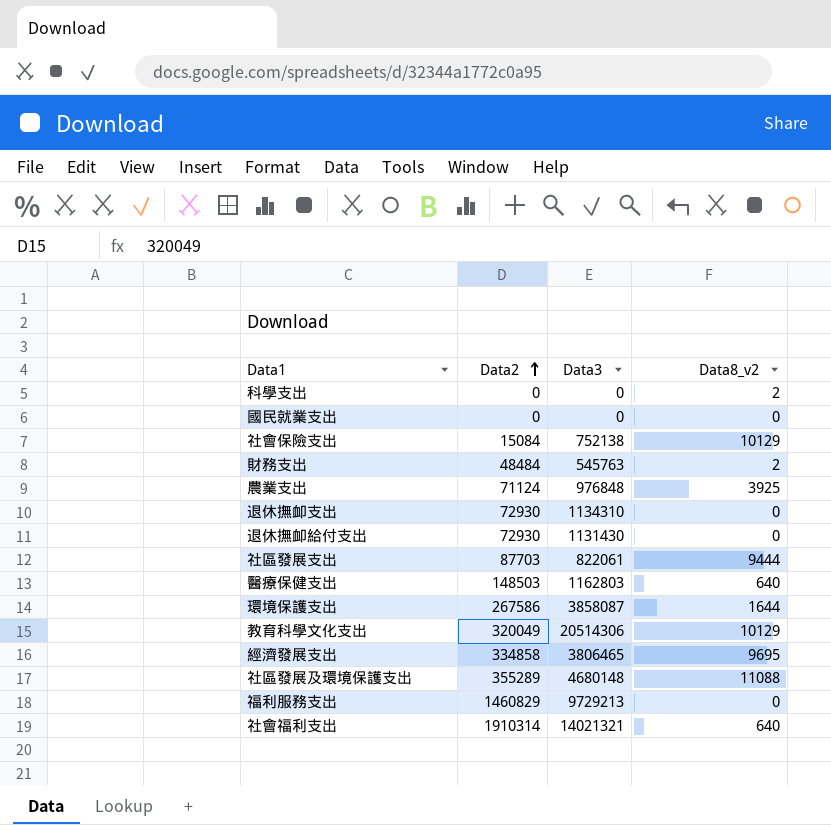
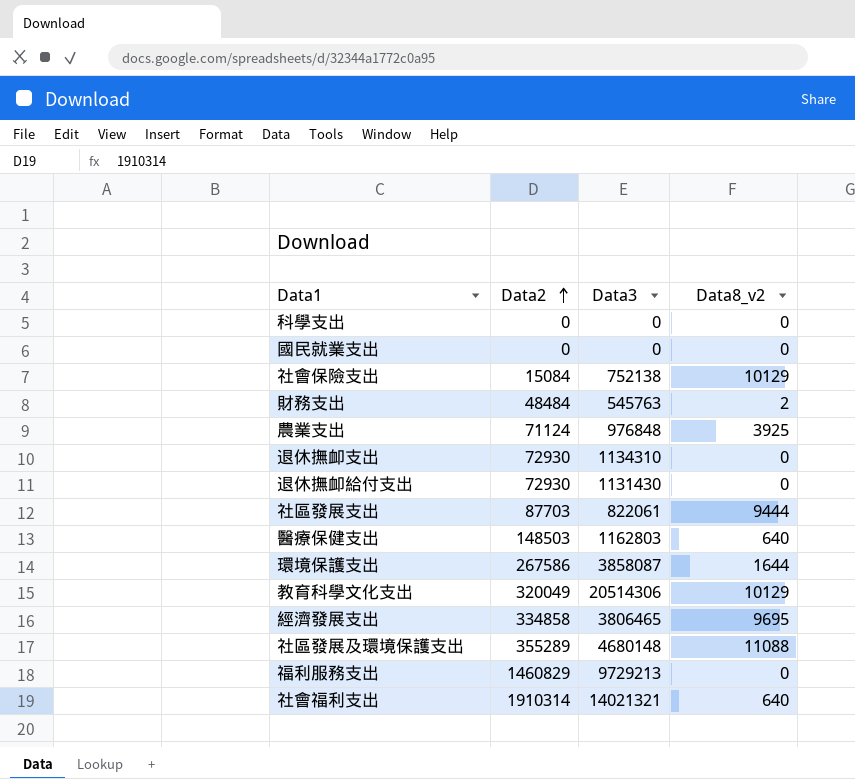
科學支出 | Data8_v2: 2 -> 0

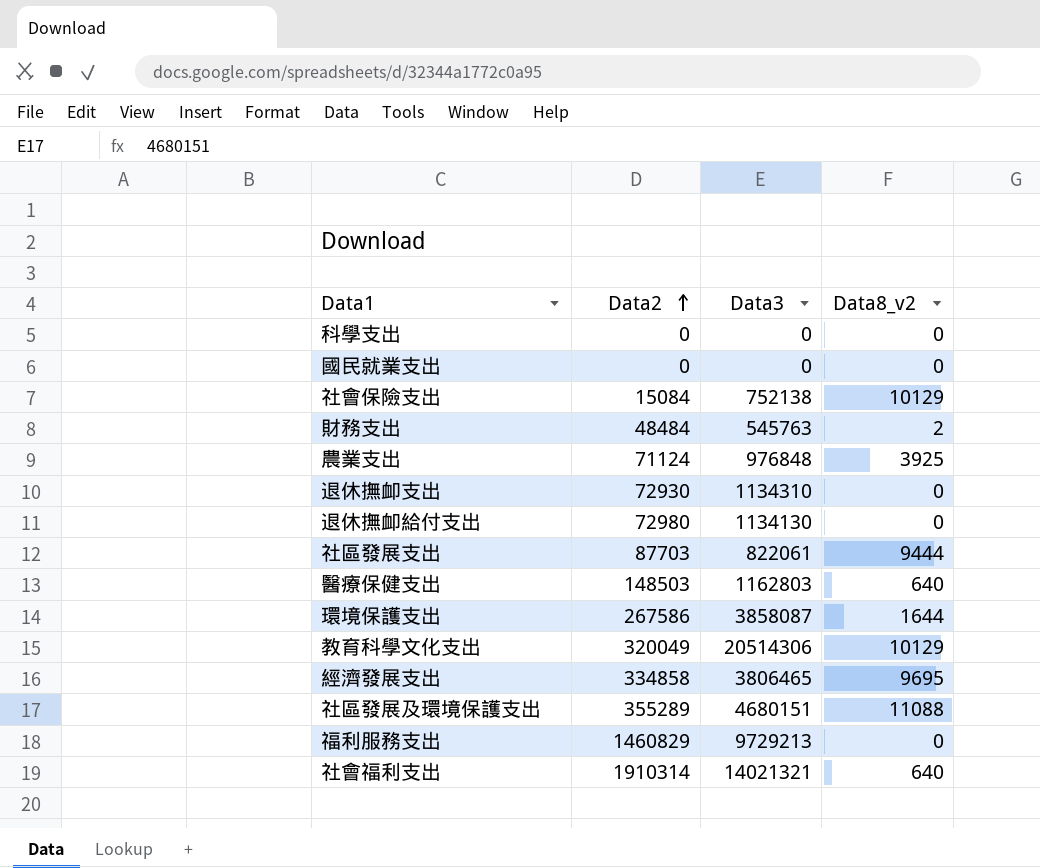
退休撫卹給付支出 | Data2: 72930 -> 72980
退休撫卹給付支出 | Data3: 1131430 -> 1134130
社區發展及環境保護支出 | Data3: 4680148 -> 4680151

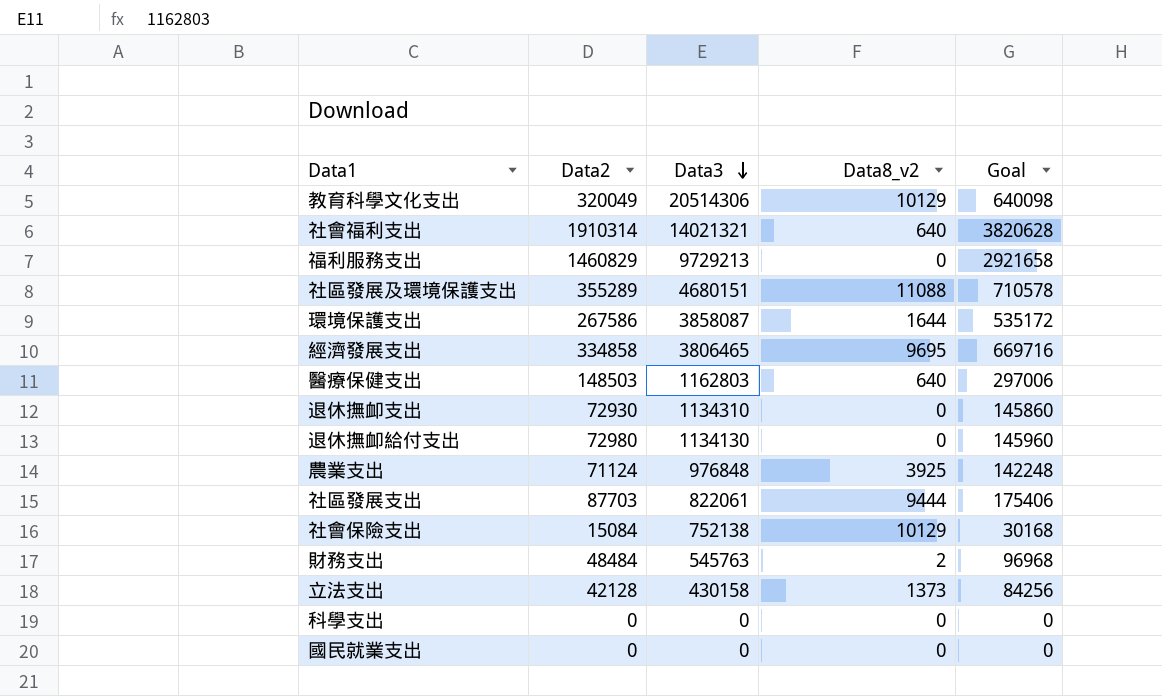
row order: Data2 ascending -> Data3 descending
column Goal | formula: none -> [Data2] * 2
row 立法支出: none -> 42128 | 430158 | 1373 | 84256

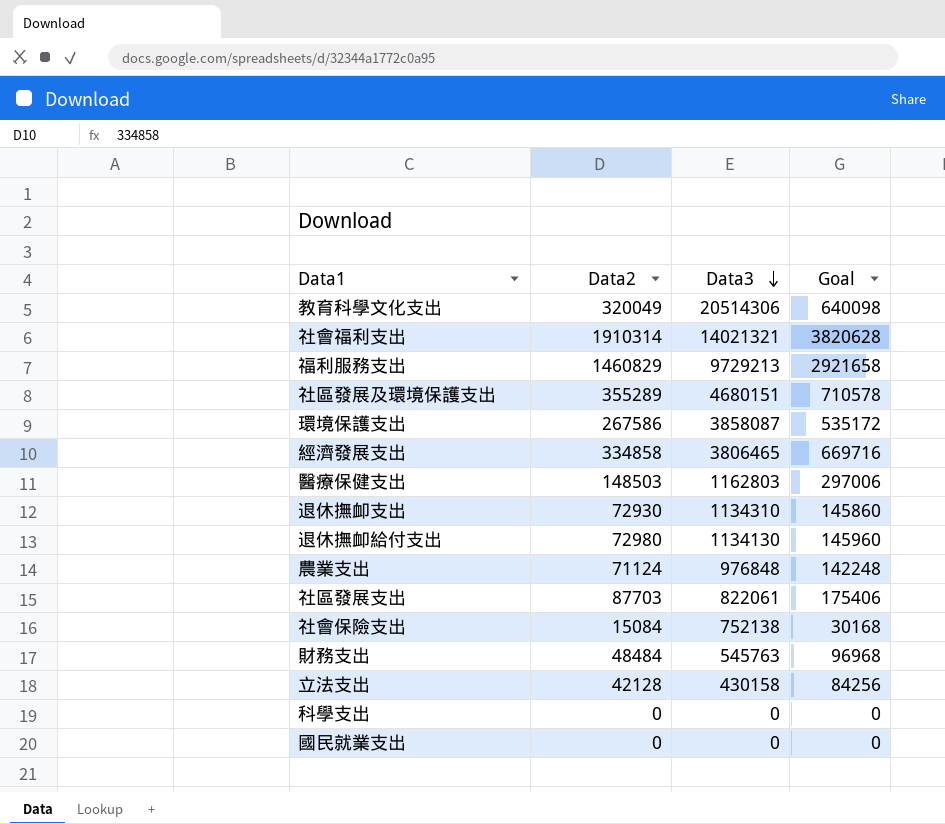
column Data8_v2 | position: 4 -> none

